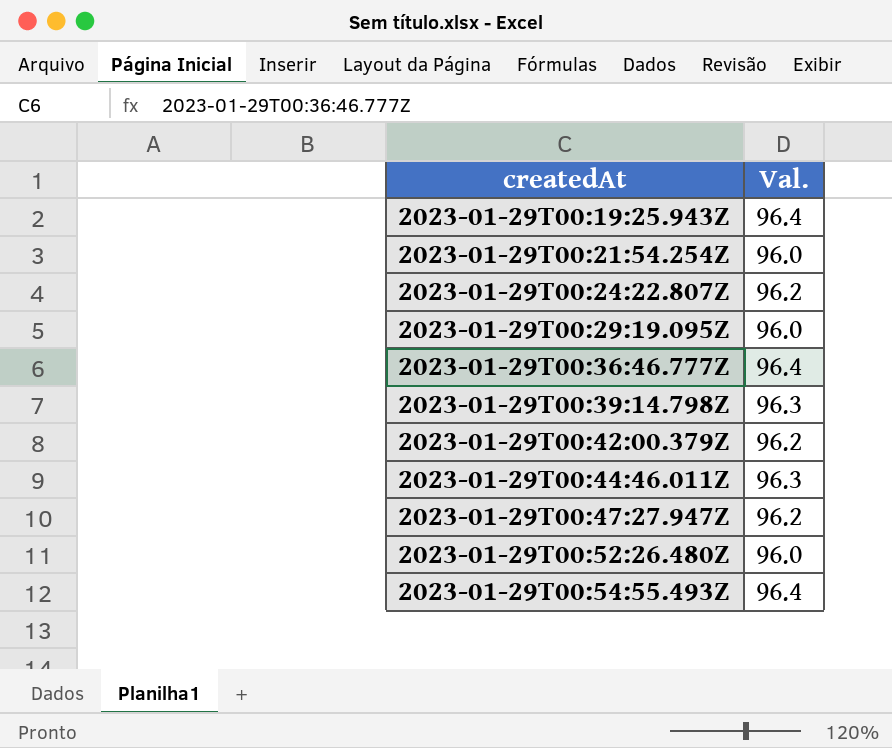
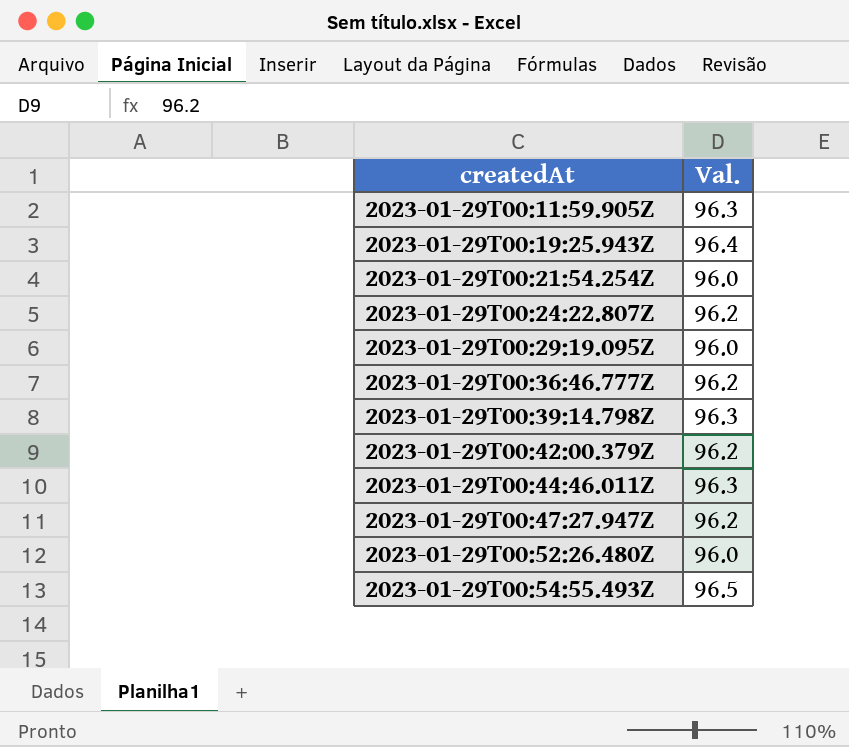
row 2023-01-29T00:11:59.905Z: none -> 96.3
2023-01-29T00:36:46.777Z | Val.: 96.4 -> 96.2
2023-01-29T00:54:55.493Z | Val.: 96.4 -> 96.5

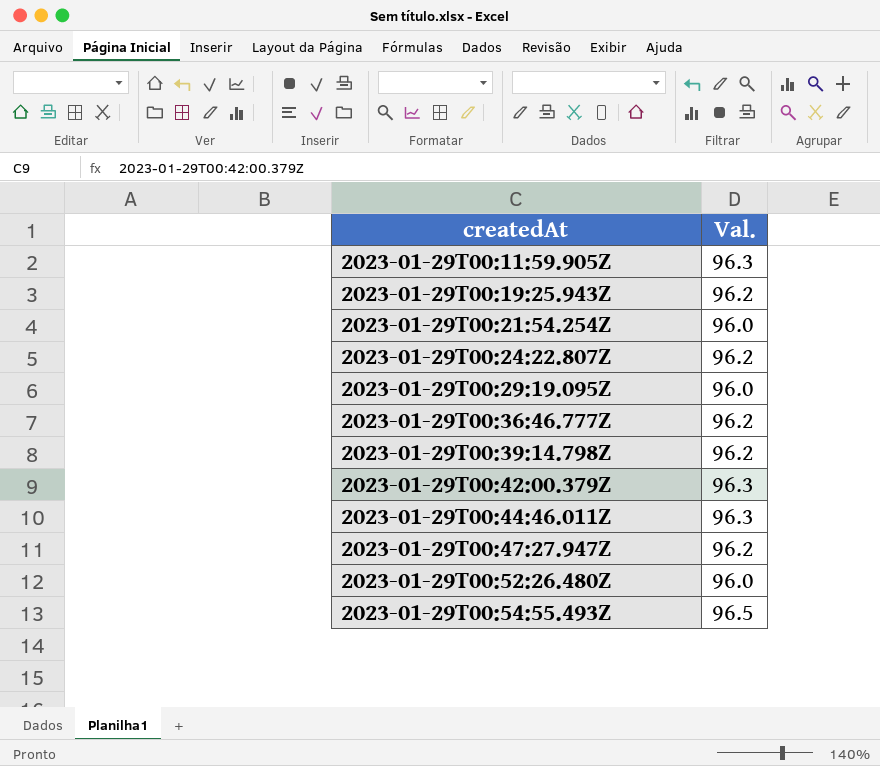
2023-01-29T00:19:25.943Z | Val.: 96.4 -> 96.2
2023-01-29T00:39:14.798Z | Val.: 96.3 -> 96.2
2023-01-29T00:42:00.379Z | Val.: 96.2 -> 96.3

